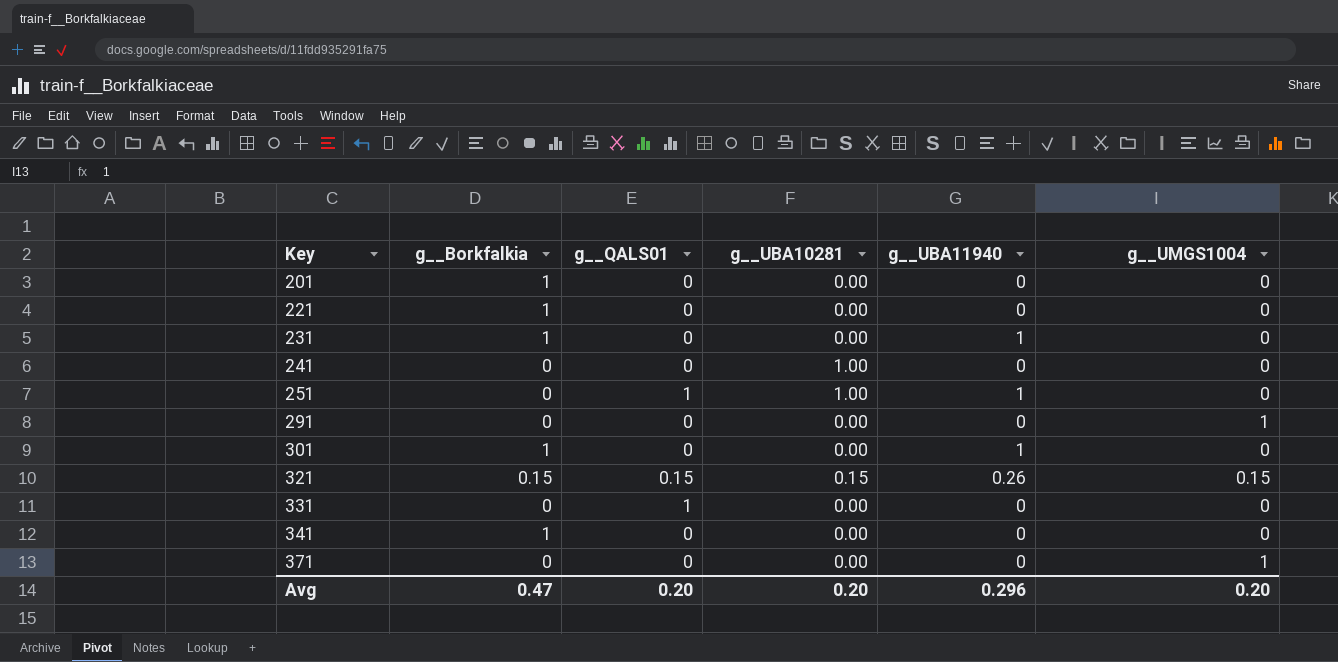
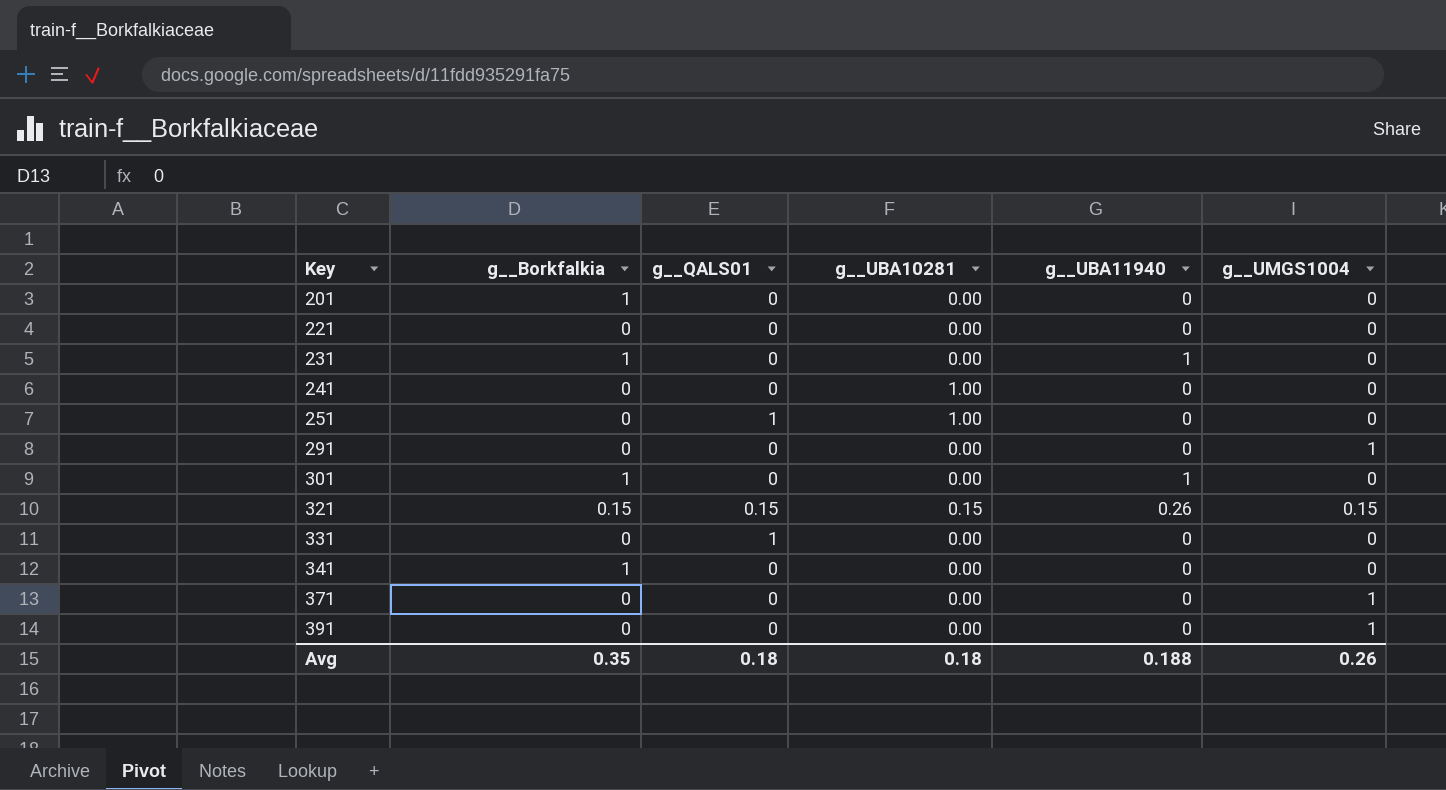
221 | g__Borkfalkia: 1 -> 0
251 | g__UBA11940: 1 -> 0
row 391: none -> 0 | 0 | 0.00 | 0 | 1
Avg | g__Borkfalkia: 0.47 -> 0.35
Avg | g__QALS01: 0.20 -> 0.18
Avg | g__UBA10281: 0.20 -> 0.18
Avg | g__UBA11940: 0.296 -> 0.188
Avg | g__UMGS1004: 0.20 -> 0.26

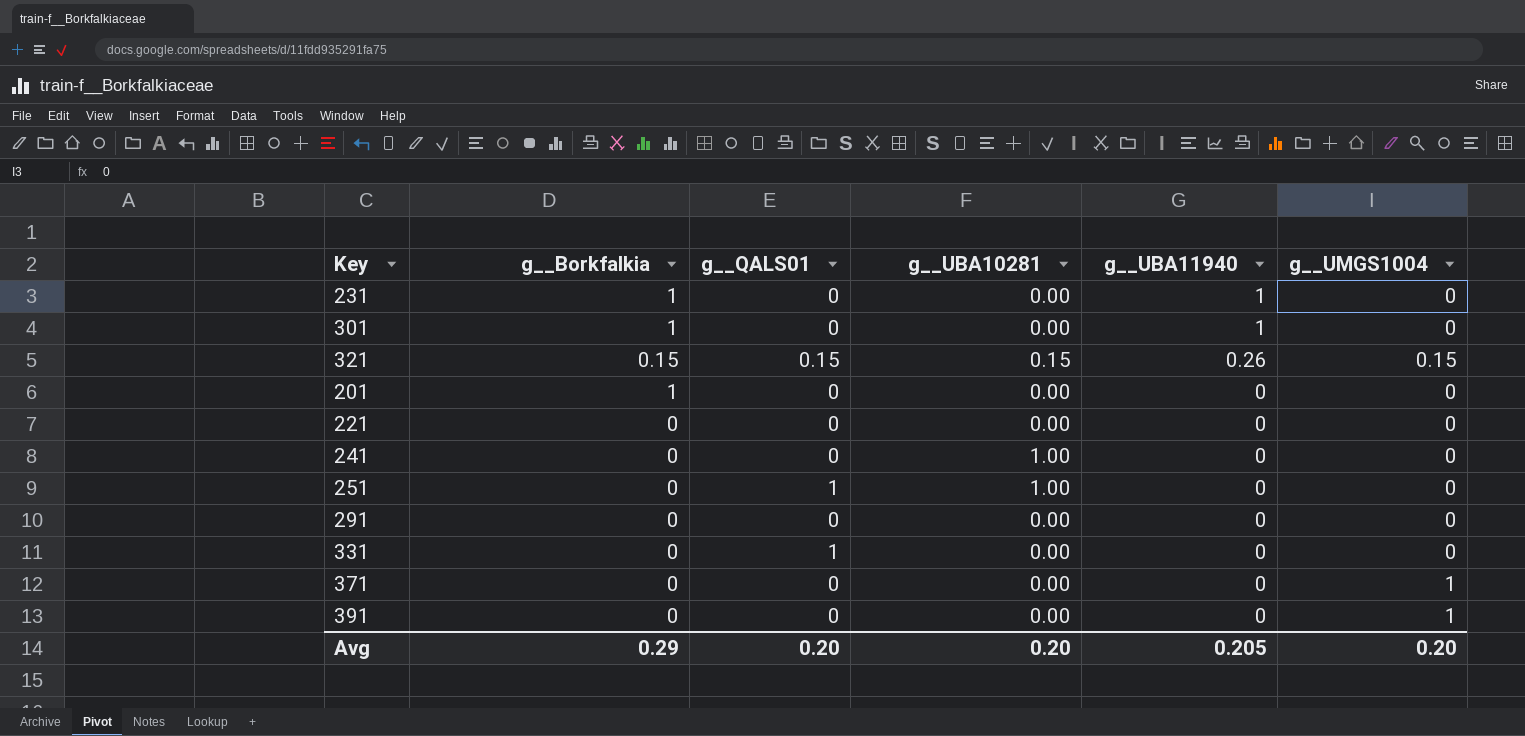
row order: Key ascending -> g__UBA11940 descending
row 341: 1 | 0 | 0.00 | 0 | 0 -> none
291 | g__UMGS1004: 1 -> 0
Avg | g__Borkfalkia: 0.35 -> 0.29
Avg | g__QALS01: 0.18 -> 0.20
Avg | g__UBA10281: 0.18 -> 0.20
Avg | g__UBA11940: 0.188 -> 0.205
Avg | g__UMGS1004: 0.26 -> 0.20

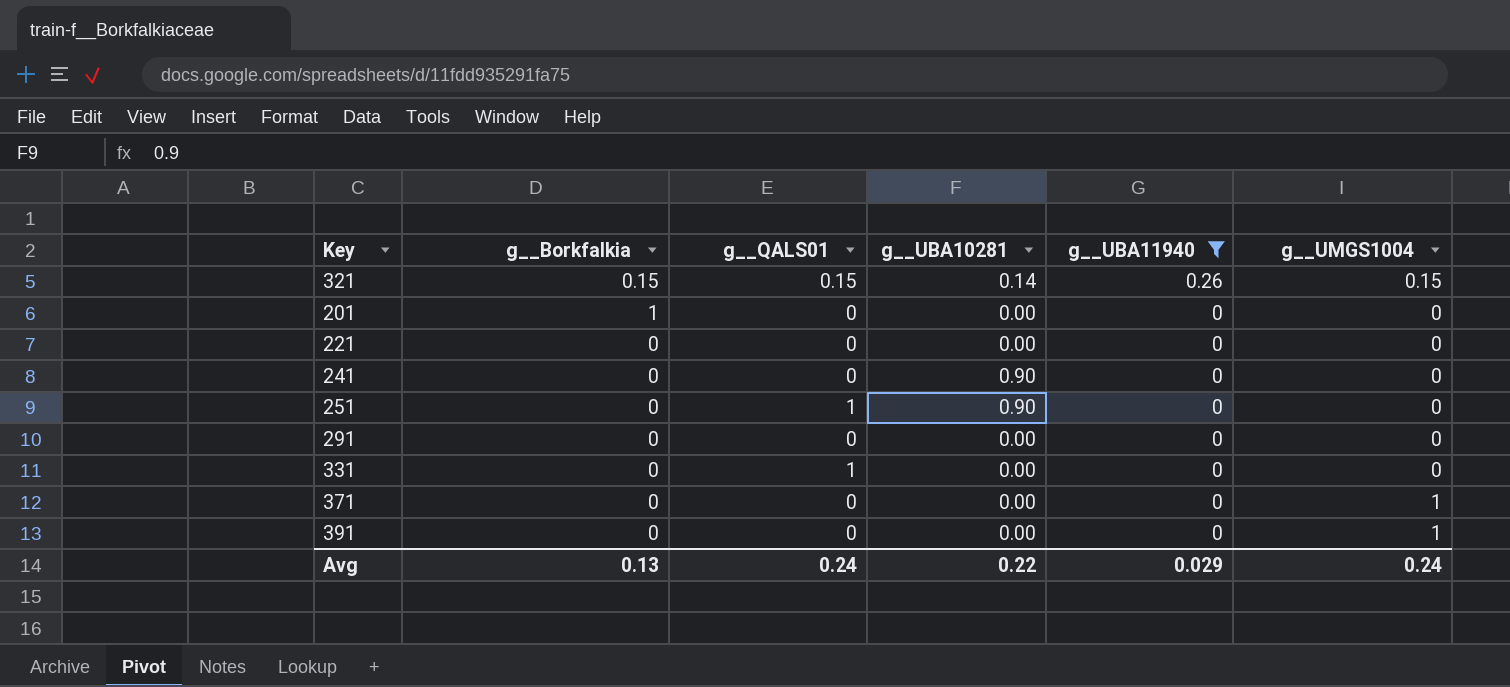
filter: none -> g__UBA11940 != 1
321 | g__UBA10281: 0.15 -> 0.14
241 | g__UBA10281: 1.00 -> 0.90
251 | g__UBA10281: 1.00 -> 0.90
Avg | g__Borkfalkia: 0.29 -> 0.13
Avg | g__QALS01: 0.20 -> 0.24
Avg | g__UBA10281: 0.20 -> 0.22
Avg | g__UBA11940: 0.205 -> 0.029
Avg | g__UMGS1004: 0.20 -> 0.24

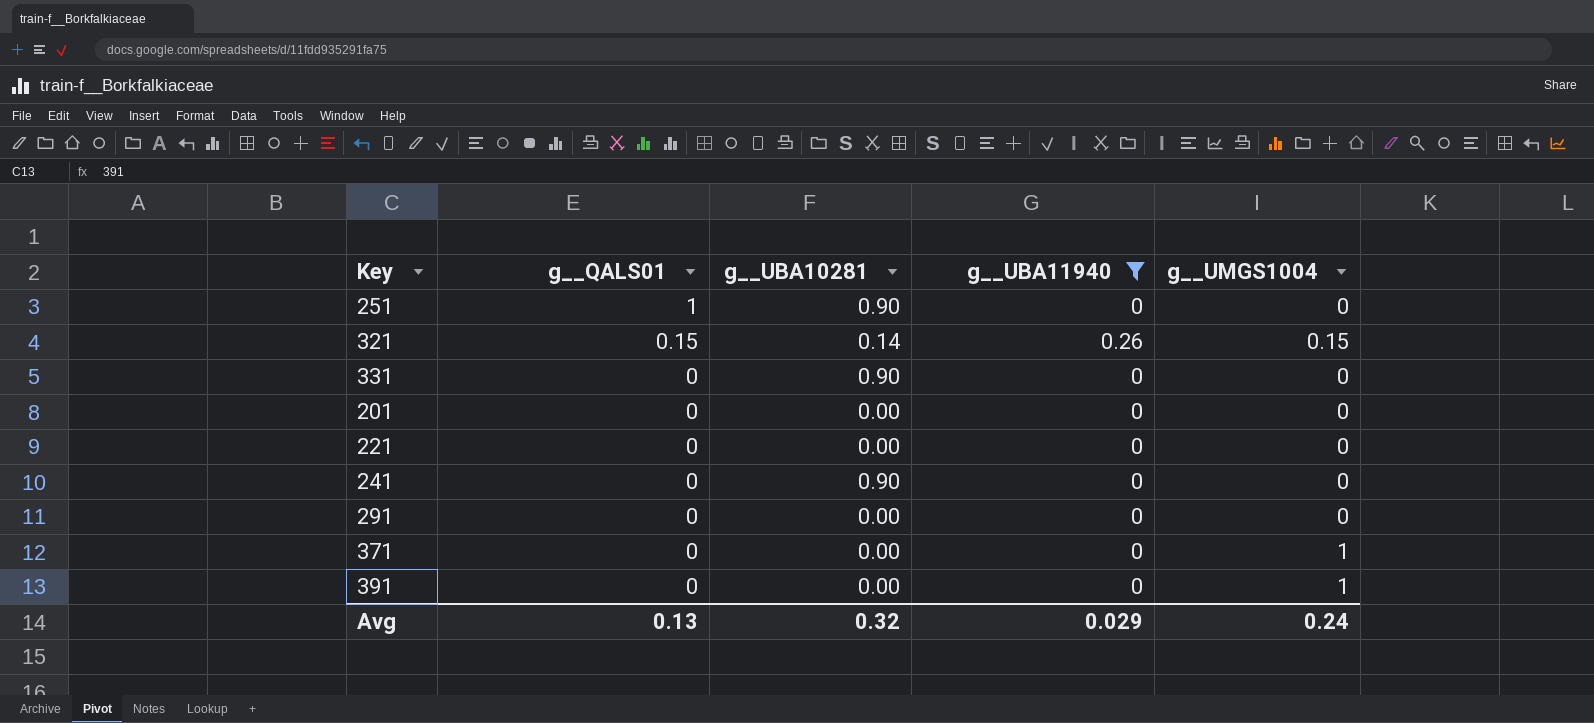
row order: g__UBA11940 descending -> g__QALS01 descending
column g__Borkfalkia | position: 2 -> none
331 | g__QALS01: 1 -> 0
331 | g__UBA10281: 0.00 -> 0.90
Avg | g__QALS01: 0.24 -> 0.13
Avg | g__UBA10281: 0.22 -> 0.32

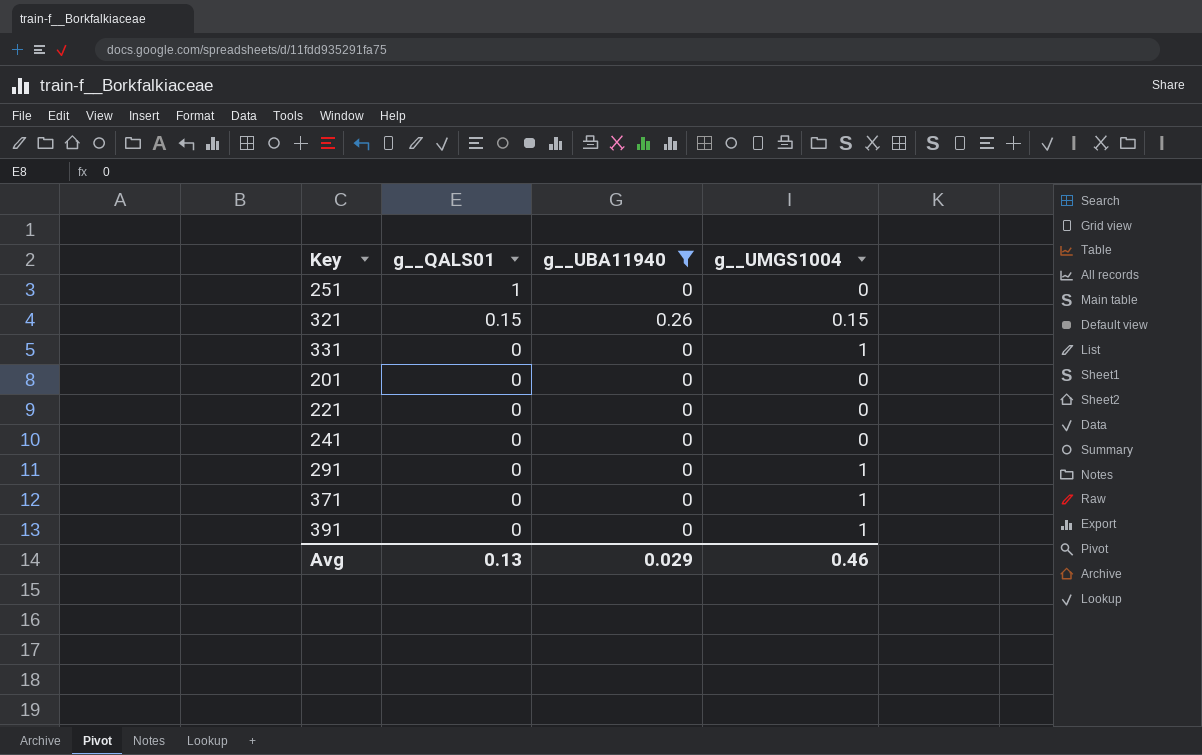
column g__UBA10281 | position: 3 -> none
331 | g__UMGS1004: 0 -> 1
291 | g__UMGS1004: 0 -> 1
Avg | g__UMGS1004: 0.24 -> 0.46

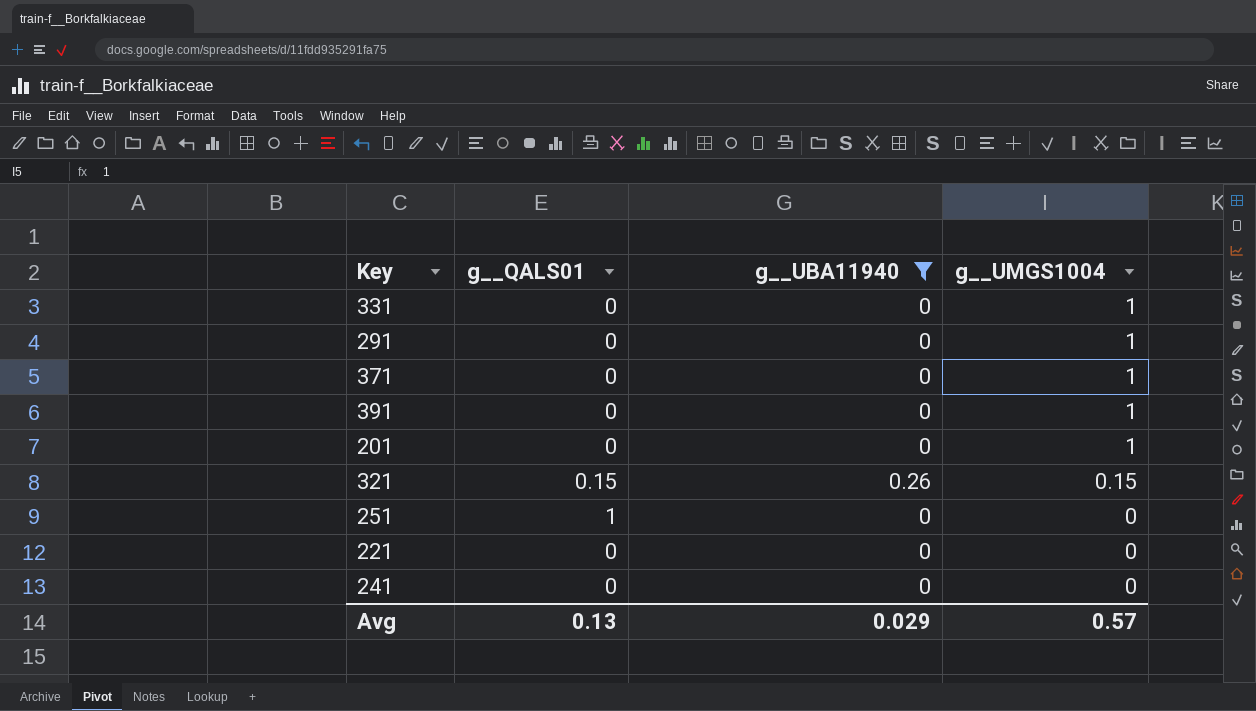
row order: g__QALS01 descending -> g__UMGS1004 descending
201 | g__UMGS1004: 0 -> 1
Avg | g__UMGS1004: 0.46 -> 0.57

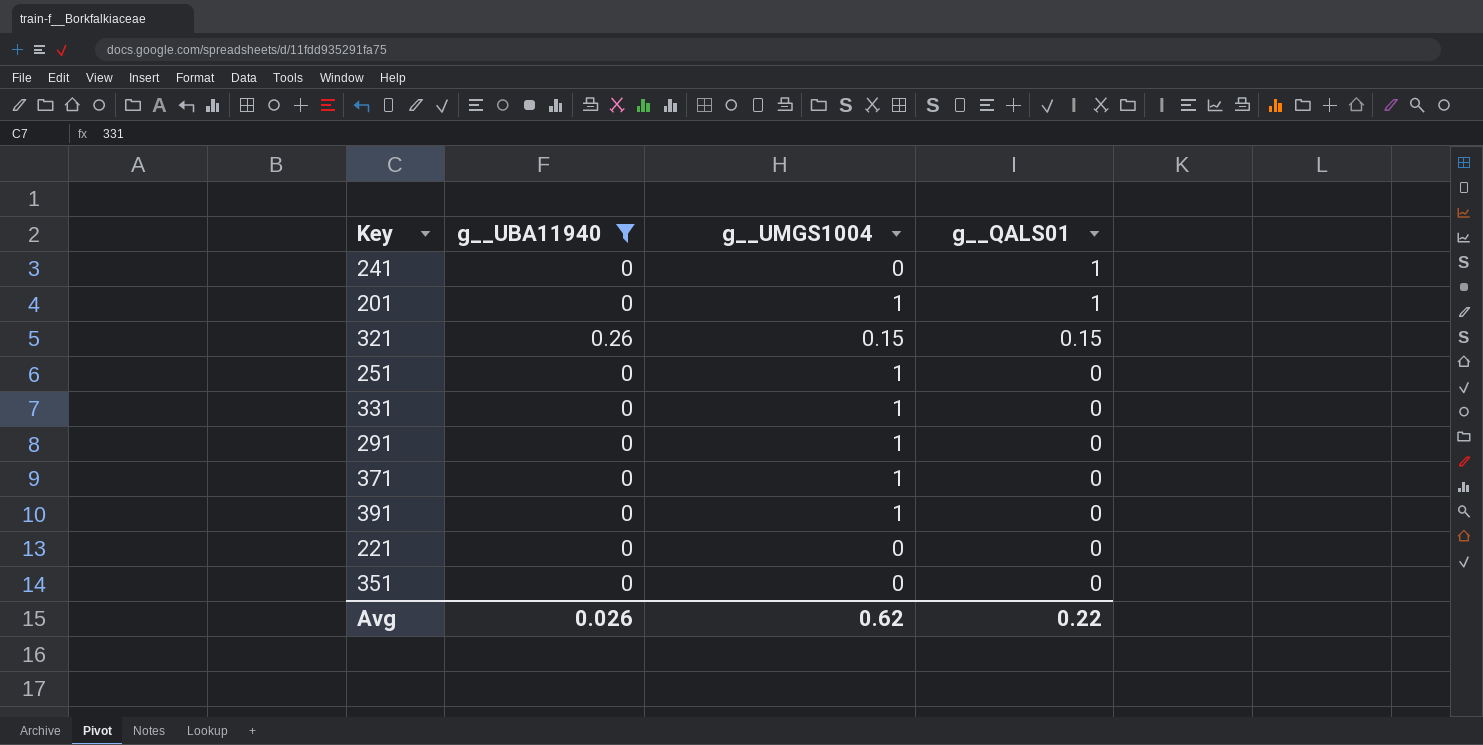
row order: g__UMGS1004 descending -> g__QALS01 descending
column g__QALS01 | position: 2 -> 4
241 | g__QALS01: 0 -> 1
201 | g__QALS01: 0 -> 1
251 | g__UMGS1004: 0 -> 1
251 | g__QALS01: 1 -> 0
row 351: none -> 0 | 0 | 0
Avg | g__UBA11940: 0.029 -> 0.026
Avg | g__UMGS1004: 0.57 -> 0.62
Avg | g__QALS01: 0.13 -> 0.22

